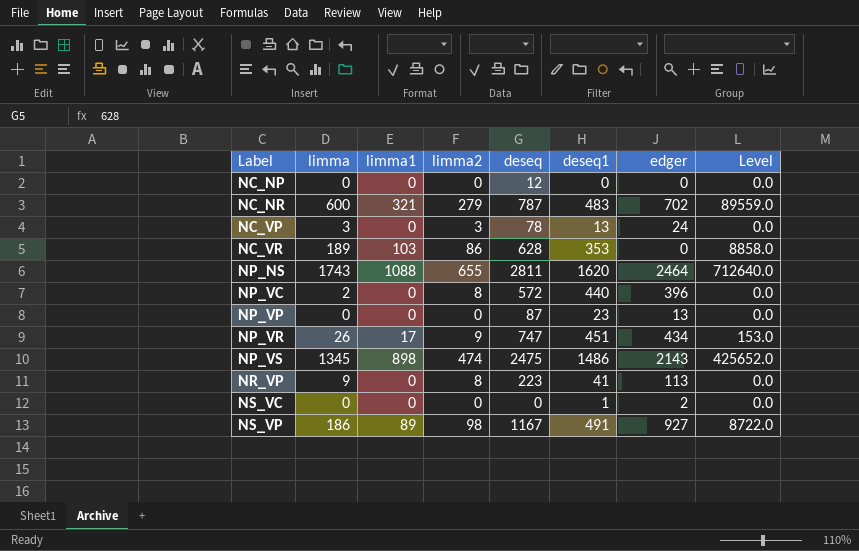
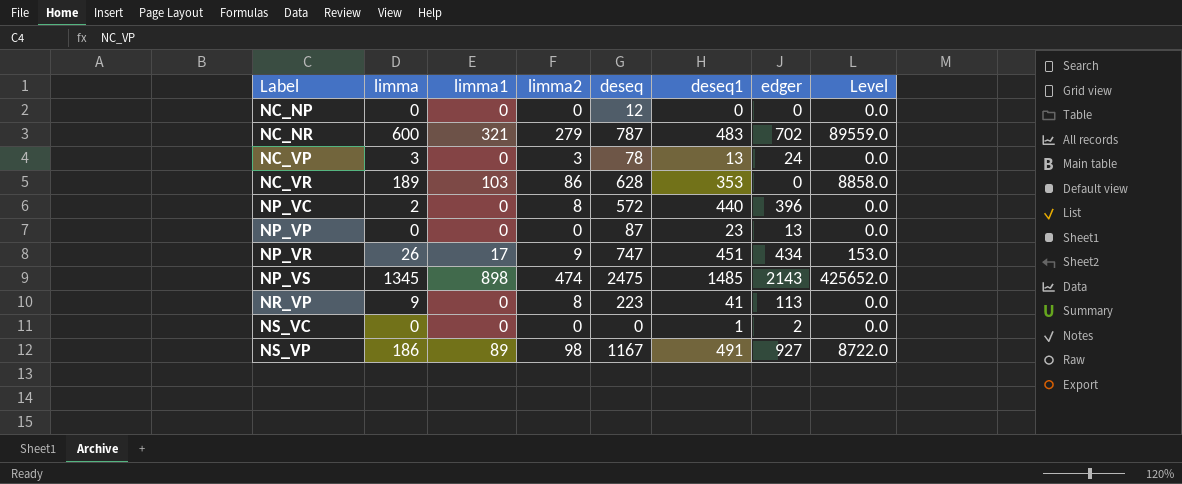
row NP_NS: 1743 | 1088 | 655 | 2811 | 1620 | 2464 | 712640.0 -> none
NP_VS | deseq1: 1486 -> 1485

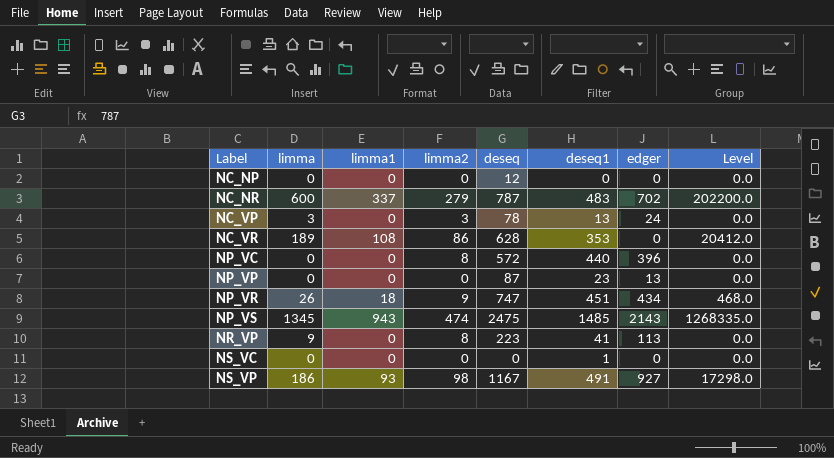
column Level | formula: [limma1] * [limma2] -> [limma] * [limma1]
NC_NR | limma1: 321 -> 337
NC_VR | limma1: 103 -> 108
NP_VC | limma: 2 -> 0
NP_VR | limma1: 17 -> 18
NP_VS | limma1: 898 -> 943
NS_VC | edger: 2 -> 0
NS_VP | limma1: 89 -> 93

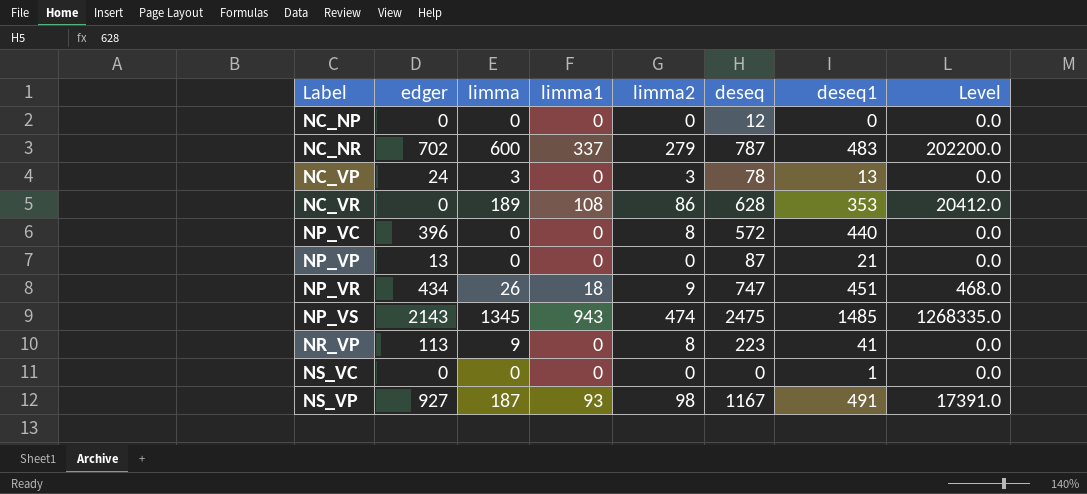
column edger | position: 7 -> 2
NP_VP | deseq1: 23 -> 21
NS_VP | limma: 186 -> 187
NS_VP | Level: 17298.0 -> 17391.0

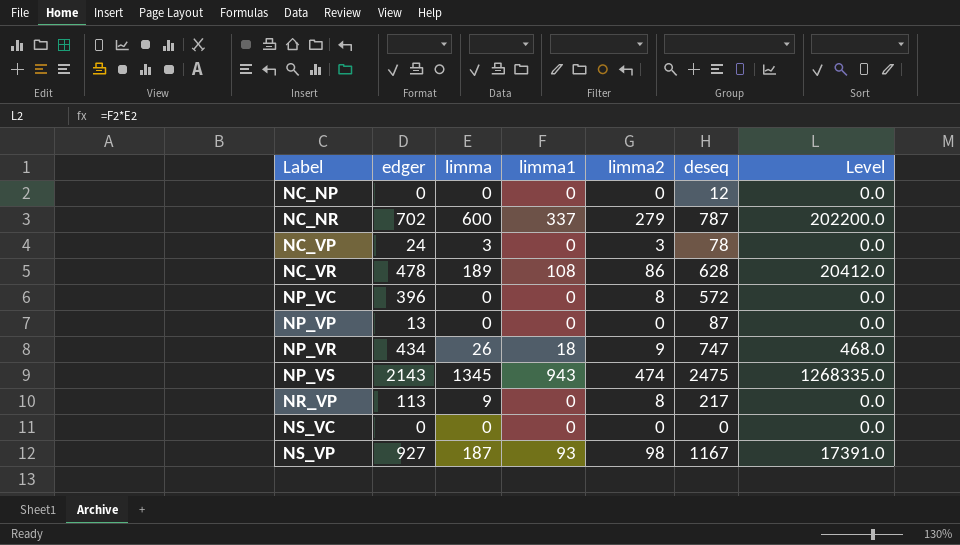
column deseq1 | position: 7 -> none
NC_VR | edger: 0 -> 478
NR_VP | deseq: 223 -> 217

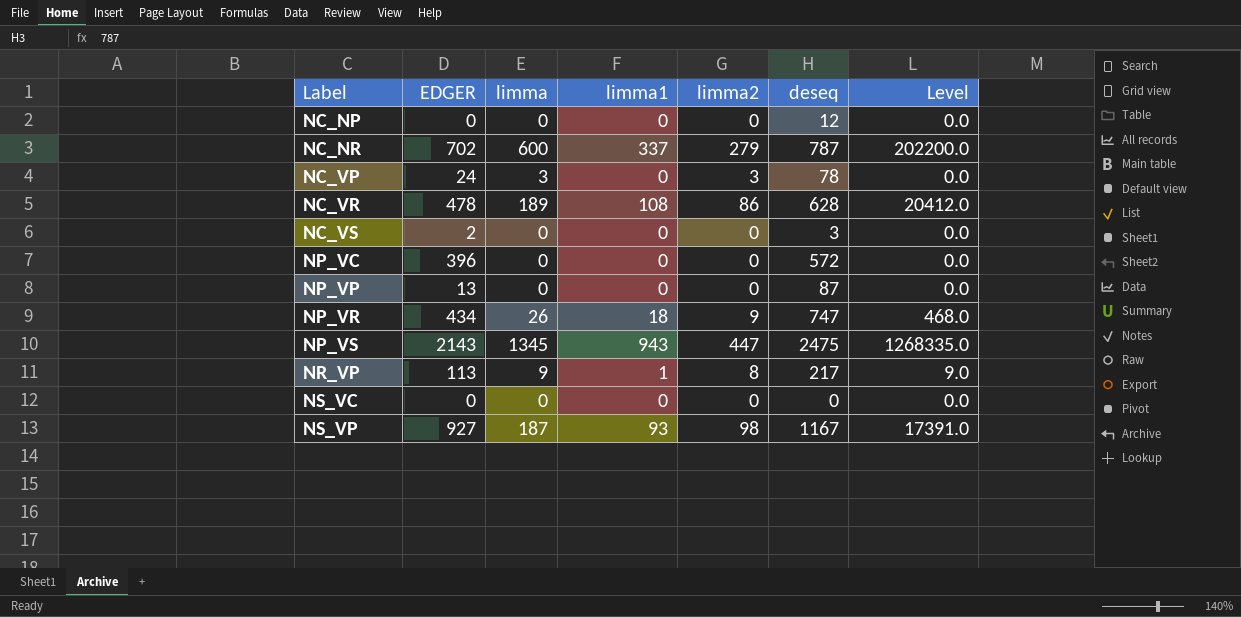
column name: edger -> EDGER
row NC_VS: none -> 2 | 0 | 0 | 0 | 3 | 0.0
NP_VC | limma2: 8 -> 0
NP_VS | limma2: 474 -> 447
NR_VP | limma1: 0 -> 1
NR_VP | Level: 0.0 -> 9.0

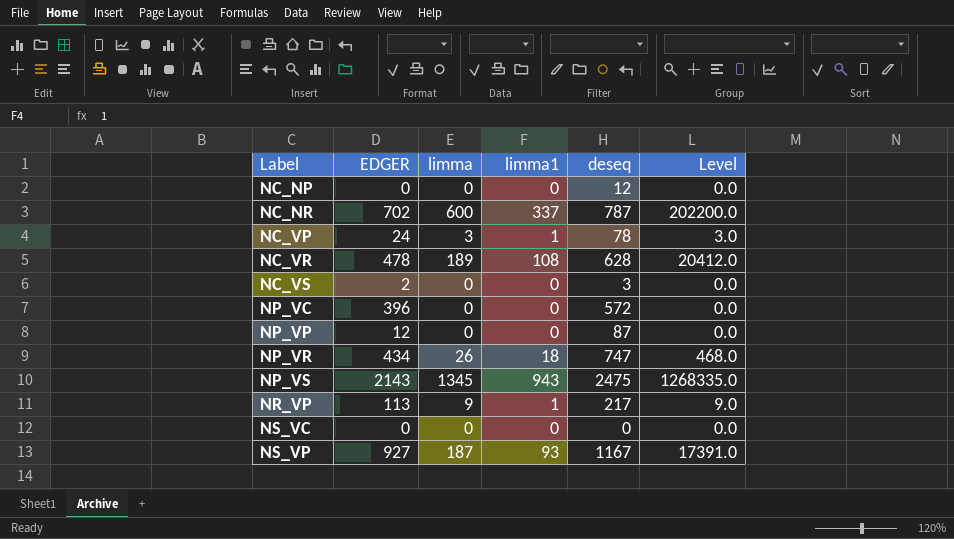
column limma2 | position: 5 -> none
NC_VP | limma1: 0 -> 1
NC_VP | Level: 0.0 -> 3.0
NP_VP | EDGER: 13 -> 12

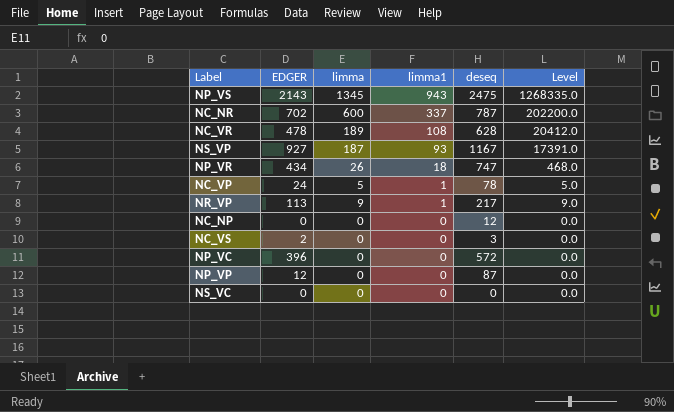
row order: Label ascending -> limma1 descending
NC_VP | limma: 3 -> 5
NC_VP | Level: 3.0 -> 5.0

